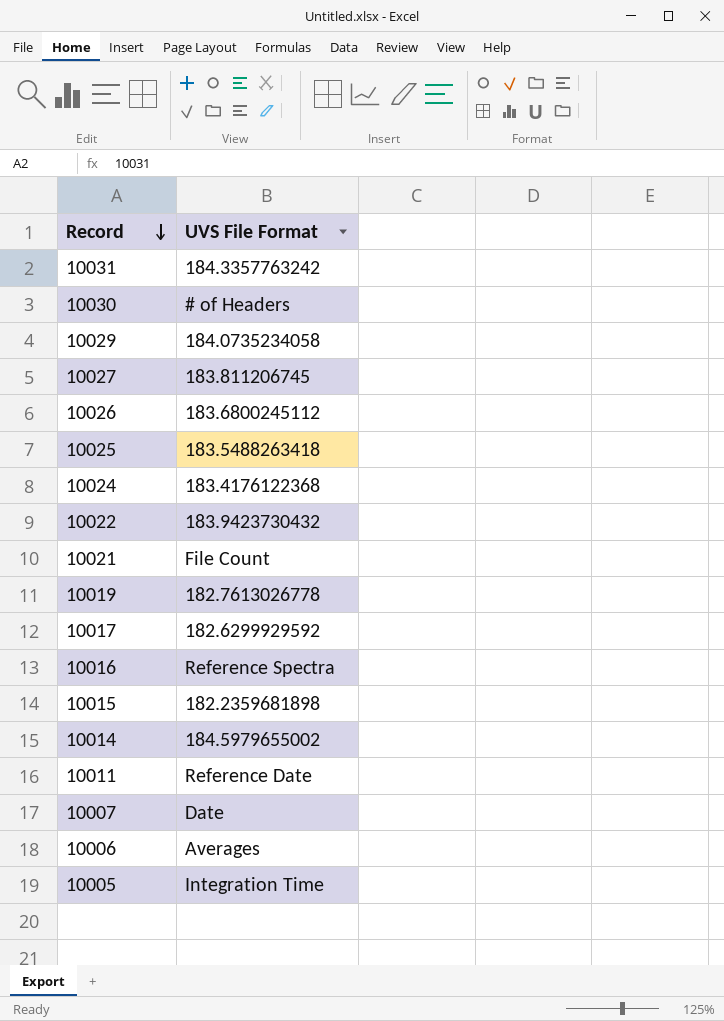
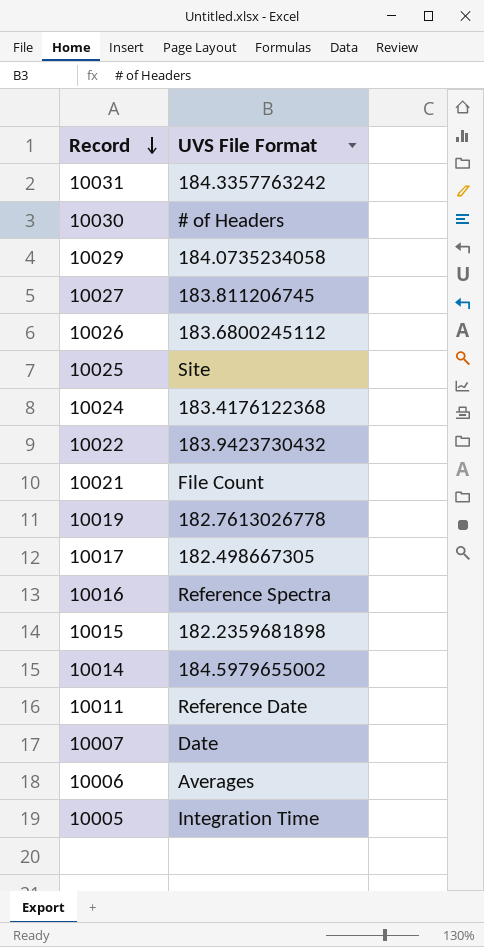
10025 | UVS File Format: 183.5488263418 -> Site
10017 | UVS File Format: 182.6299929592 -> 182.498667305

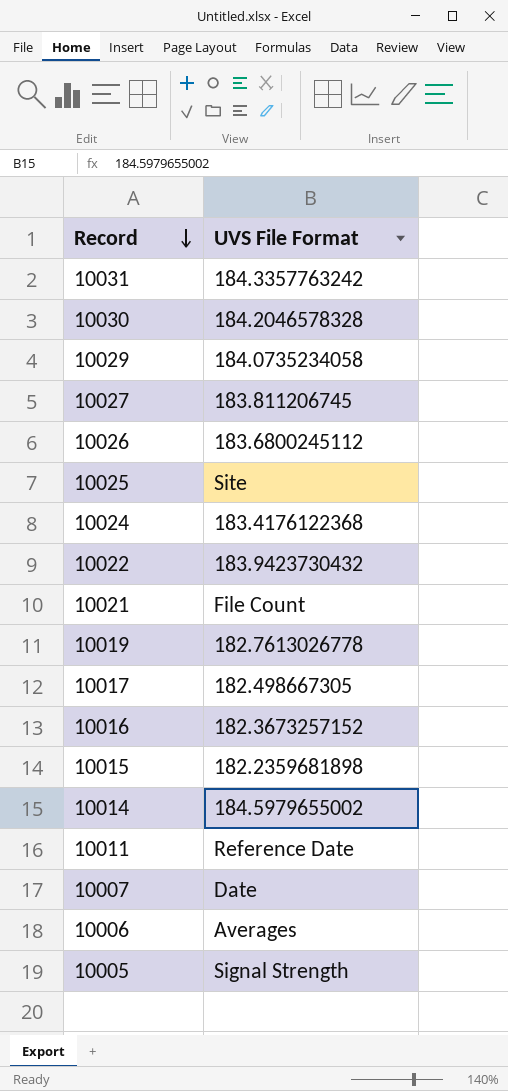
10030 | UVS File Format: # of Headers -> 184.2046578328
10016 | UVS File Format: Reference Spectra -> 182.3673257152
10005 | UVS File Format: Integration Time -> Signal Strength

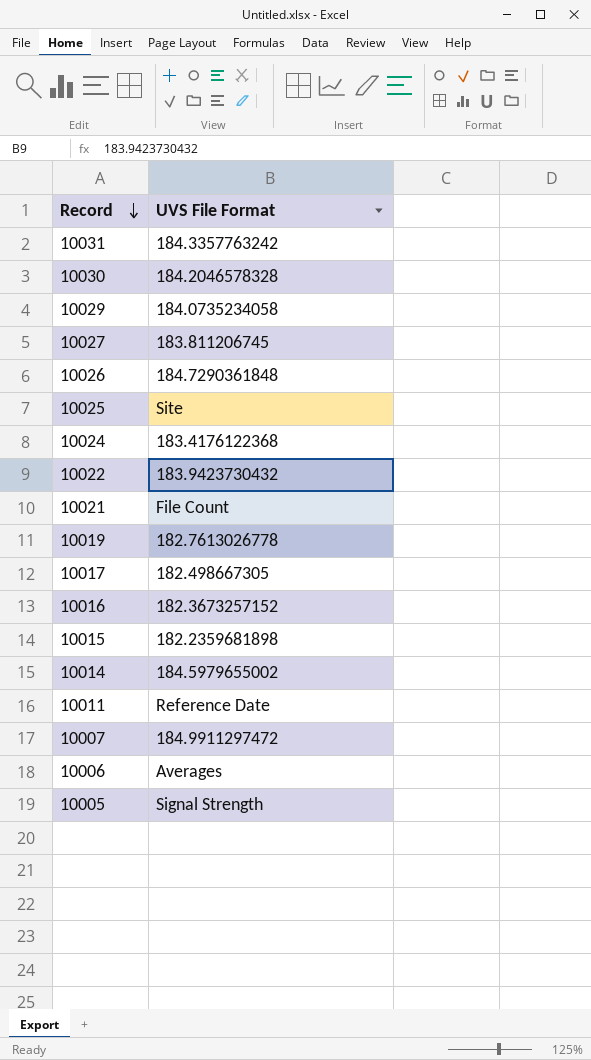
10026 | UVS File Format: 183.6800245112 -> 184.7290361848
10007 | UVS File Format: Date -> 184.9911297472

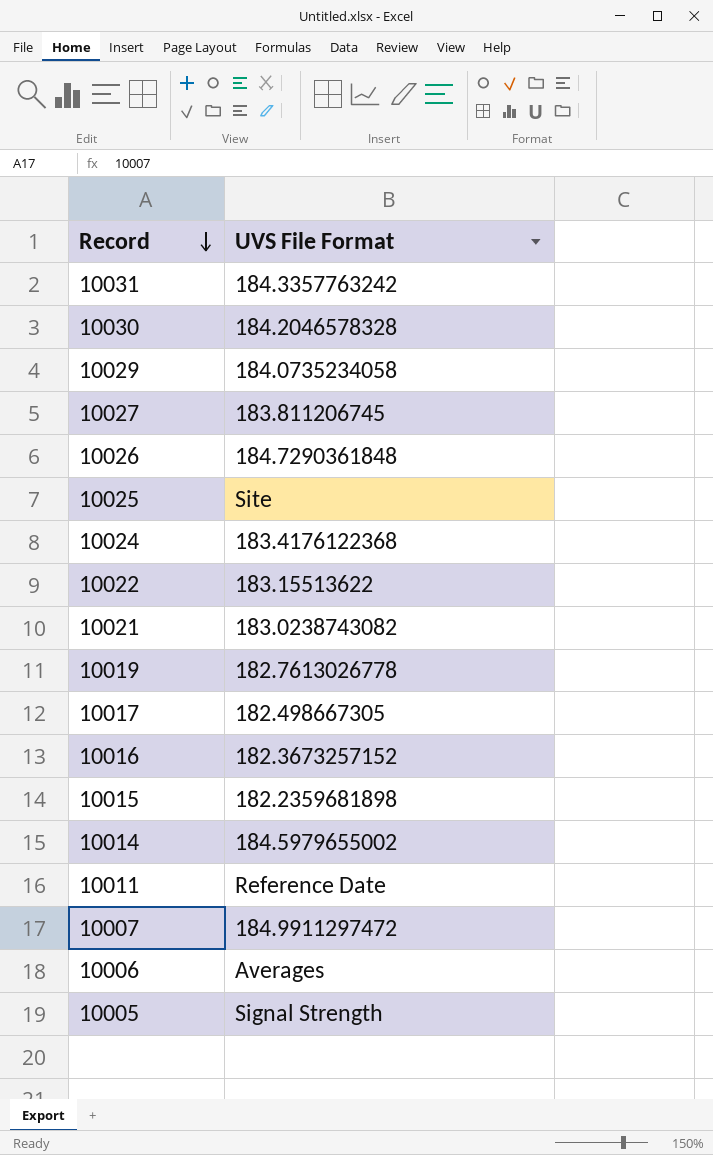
10022 | UVS File Format: 183.9423730432 -> 183.15513622
10021 | UVS File Format: File Count -> 183.0238743082

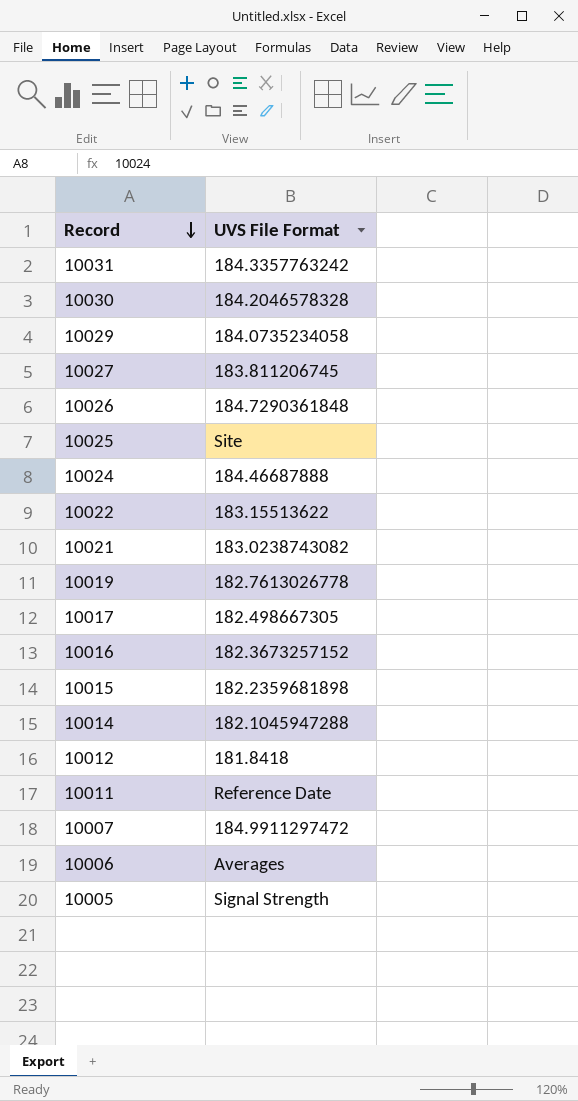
10024 | UVS File Format: 183.4176122368 -> 184.46687888
10014 | UVS File Format: 184.5979655002 -> 182.1045947288
row 10012: none -> 181.8418

